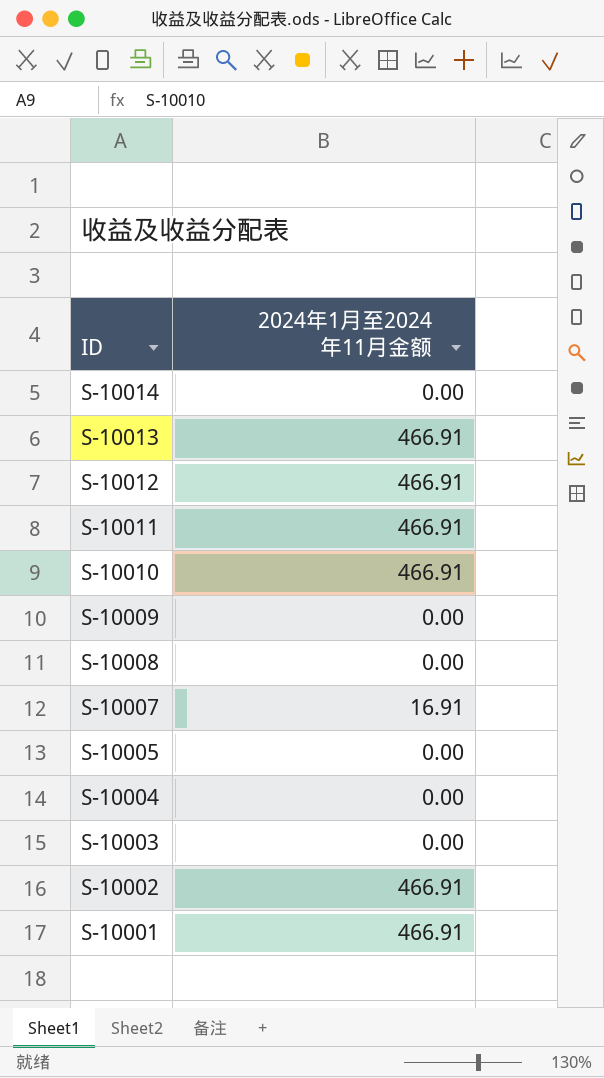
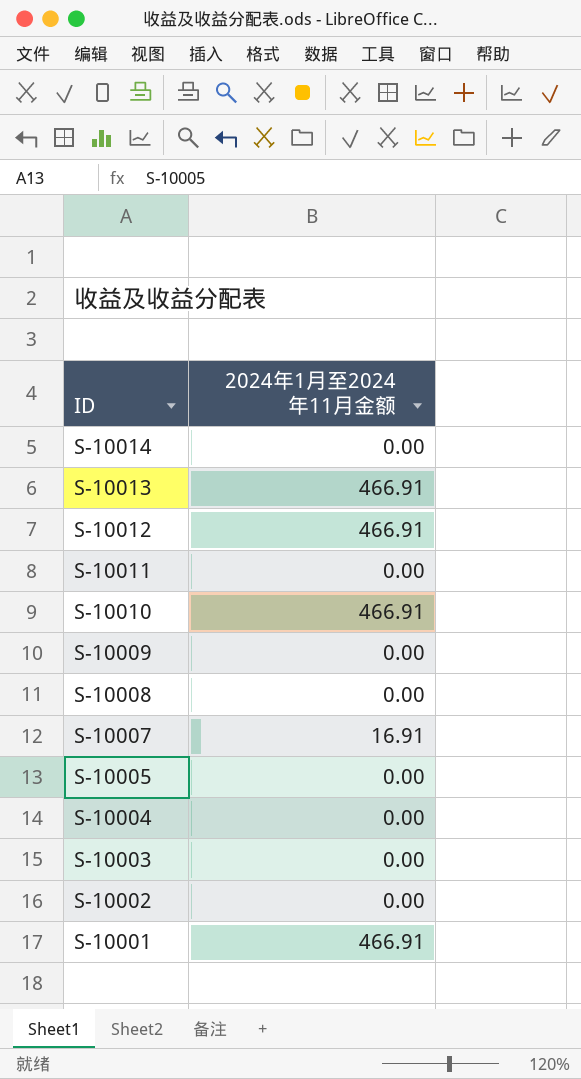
S-10011 | 2024年1月至2024年11月金额: 466.91 -> 0.00
S-10002 | 2024年1月至2024年11月金额: 466.91 -> 0.00

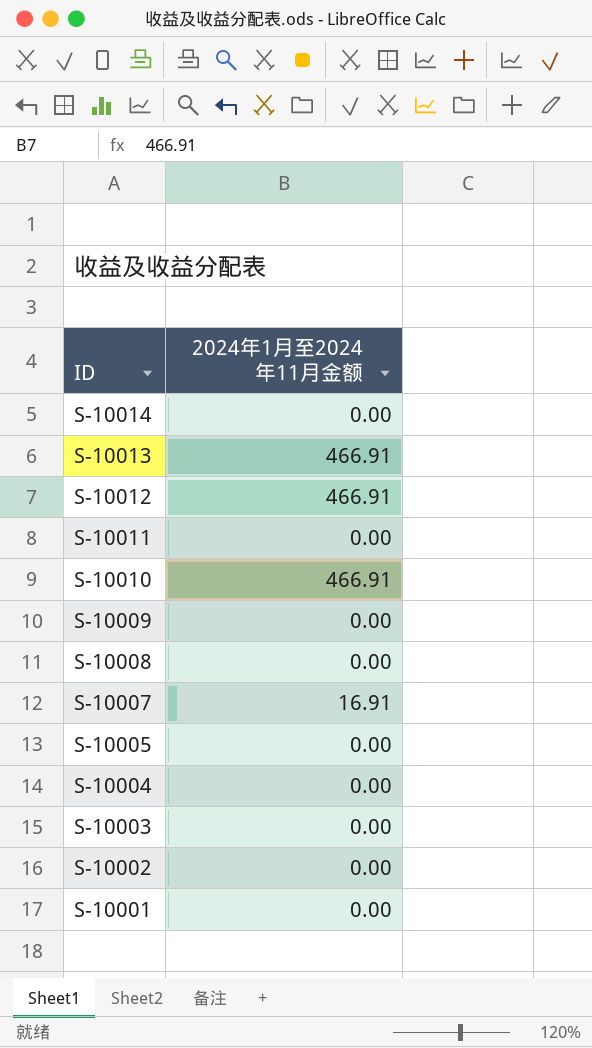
S-10001 | 2024年1月至2024年11月金额: 466.91 -> 0.00

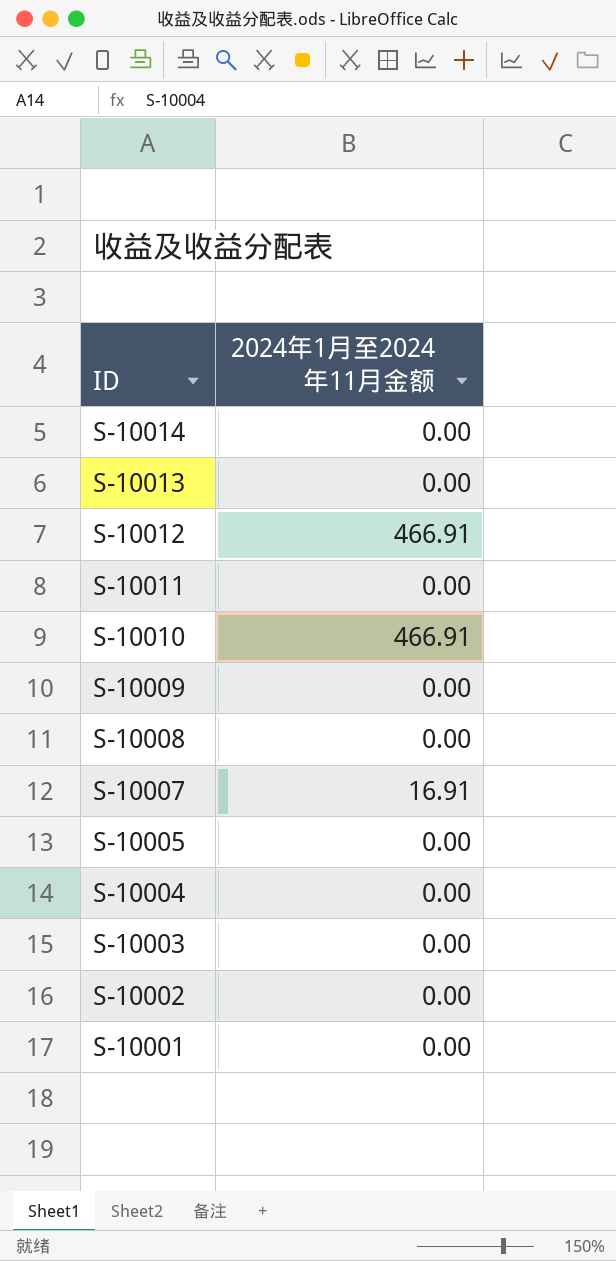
S-10013 | 2024年1月至2024年11月金额: 466.91 -> 0.00

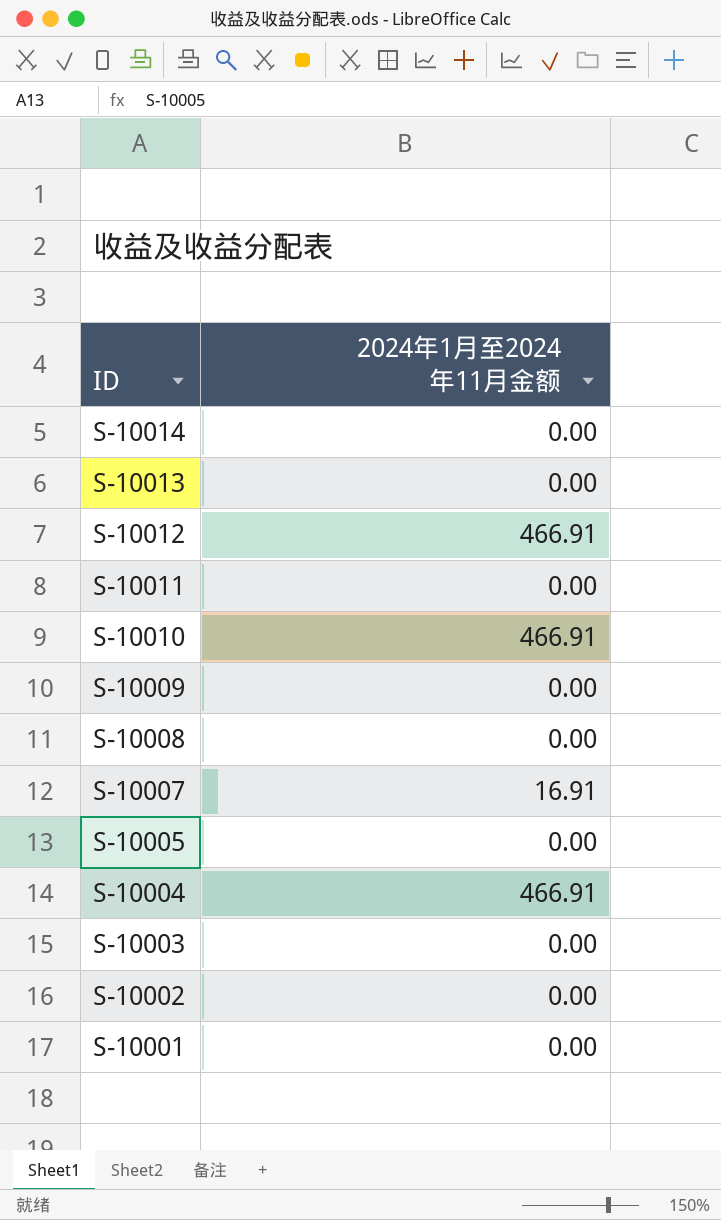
S-10004 | 2024年1月至2024年11月金额: 0.00 -> 466.91

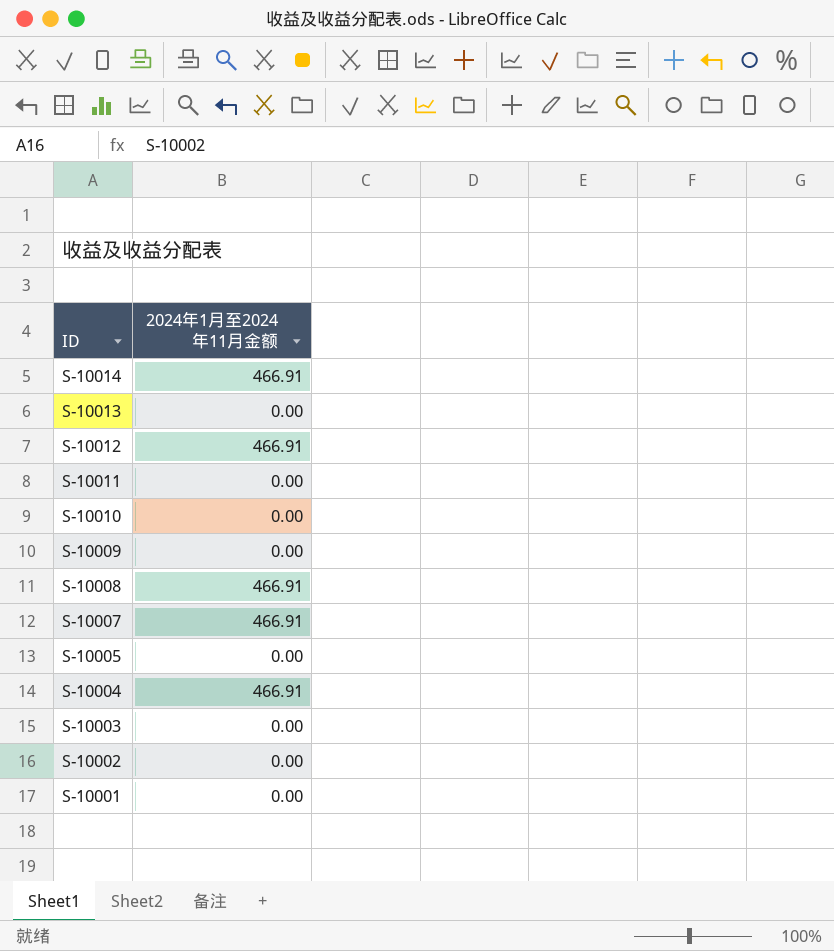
S-10014 | 2024年1月至2024年11月金额: 0.00 -> 466.91
S-10010 | 2024年1月至2024年11月金额: 466.91 -> 0.00
S-10008 | 2024年1月至2024年11月金额: 0.00 -> 466.91
S-10007 | 2024年1月至2024年11月金额: 16.91 -> 466.91

